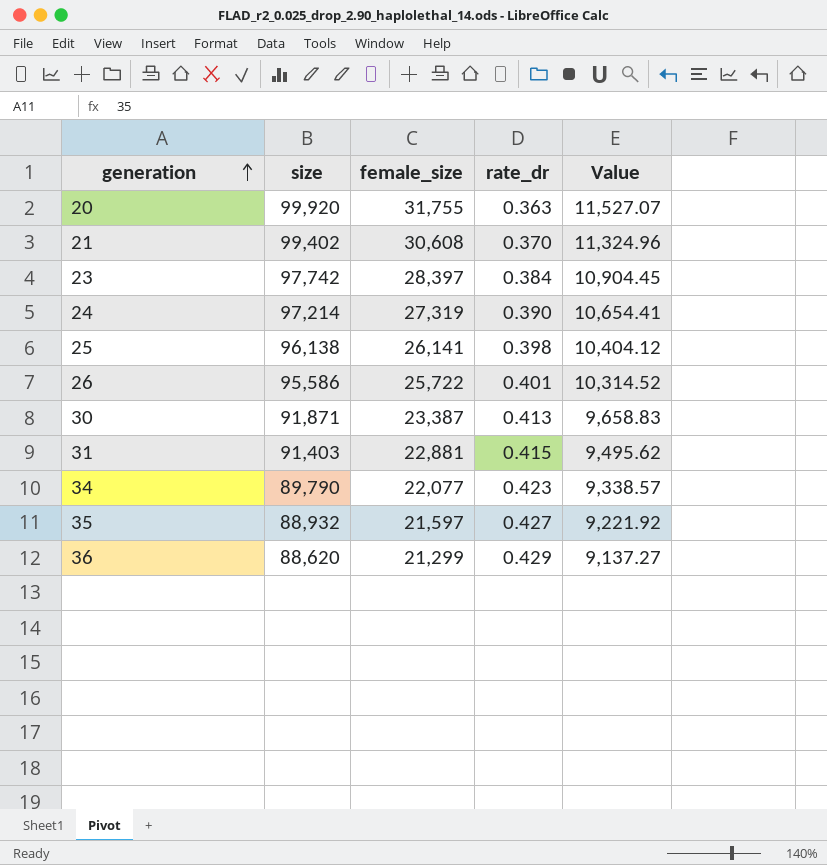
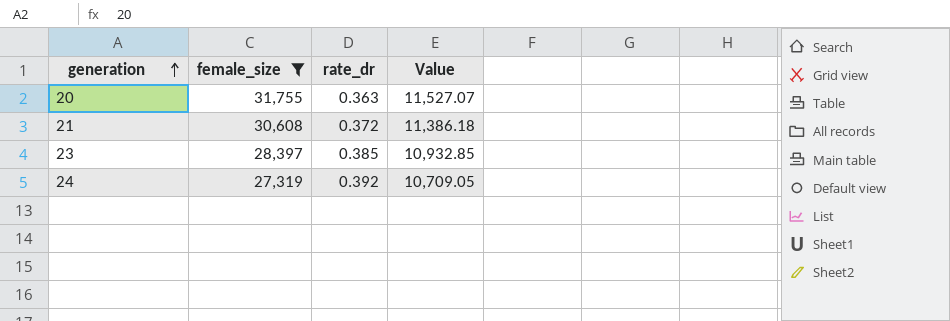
filter: none -> female_size >= 27,319
column size | position: 2 -> none
21 | rate_dr: 0.370 -> 0.372
21 | Value: 11,324.96 -> 11,386.18
23 | rate_dr: 0.384 -> 0.385
23 | Value: 10,904.45 -> 10,932.85
24 | rate_dr: 0.390 -> 0.392
24 | Value: 10,654.41 -> 10,709.05

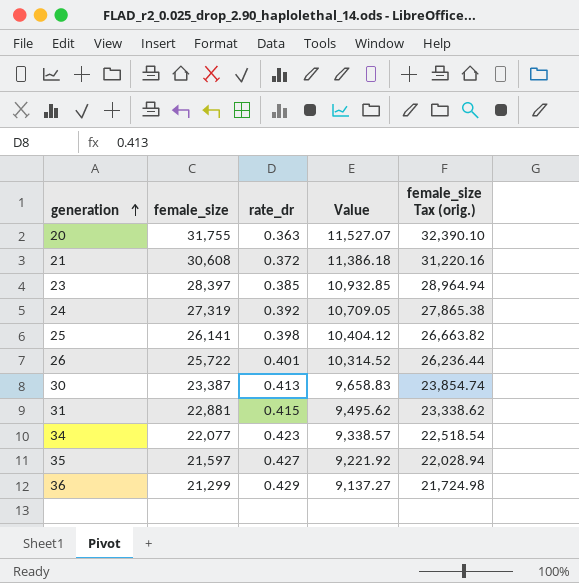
filter: female_size >= 27,319 -> none
column female_size Tax (orig.) | formula: none -> [female_size] * 1.02

